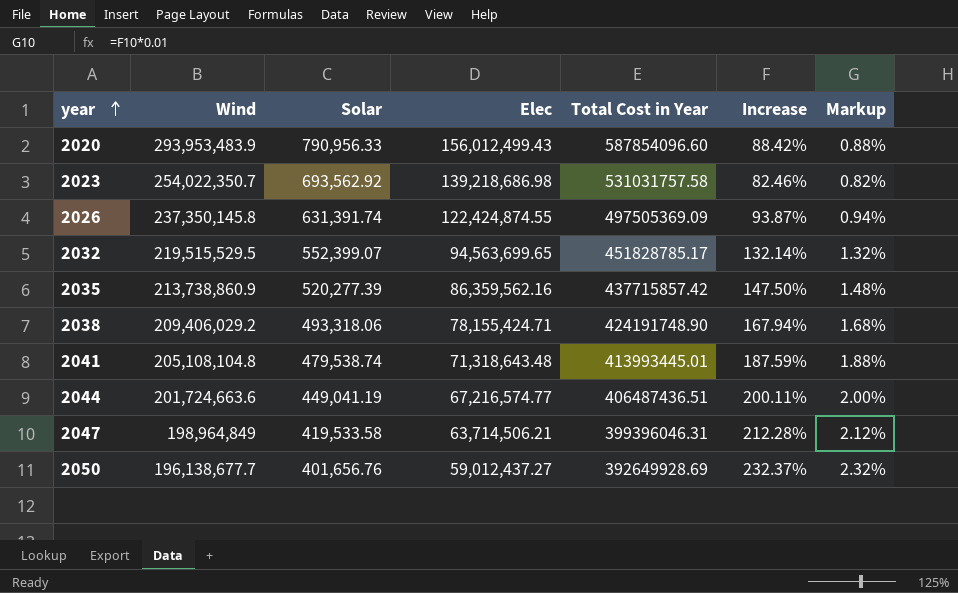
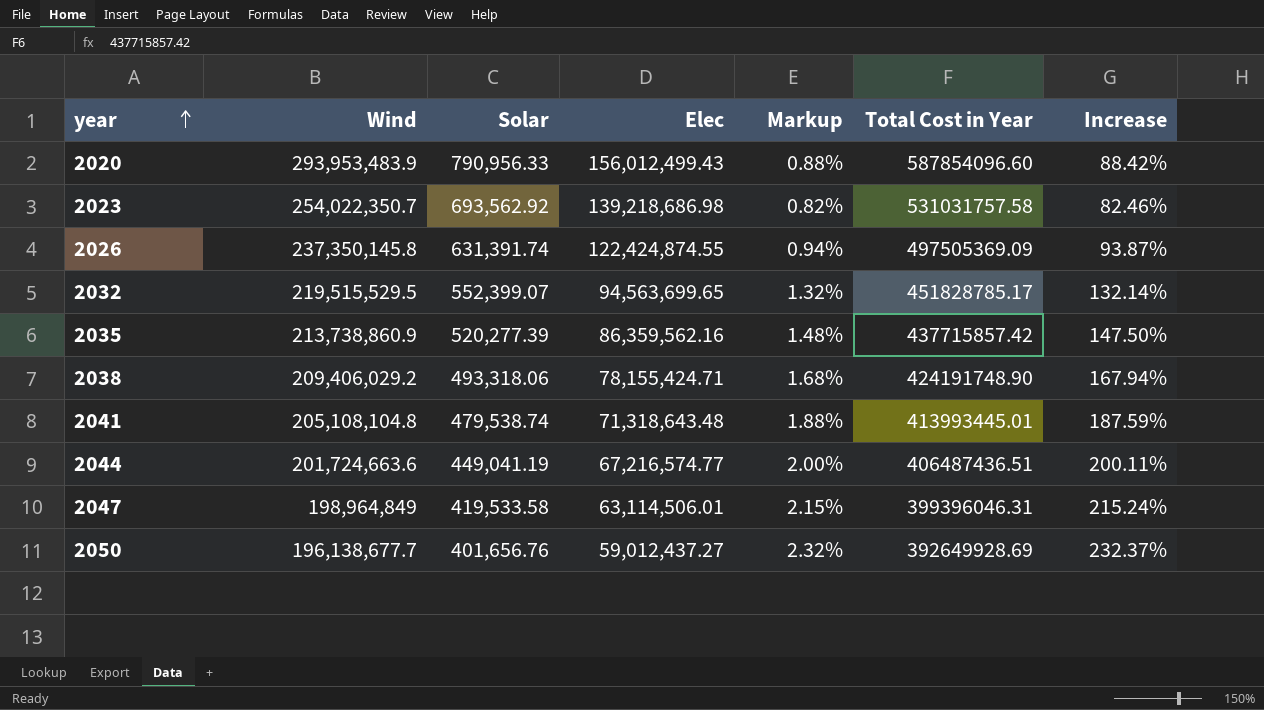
column Markup | position: 7 -> 5
2047 | Elec: 63,714,506.21 -> 63,114,506.01
2047 | Markup: 2.12% -> 2.15%
2047 | Increase: 212.28% -> 215.24%

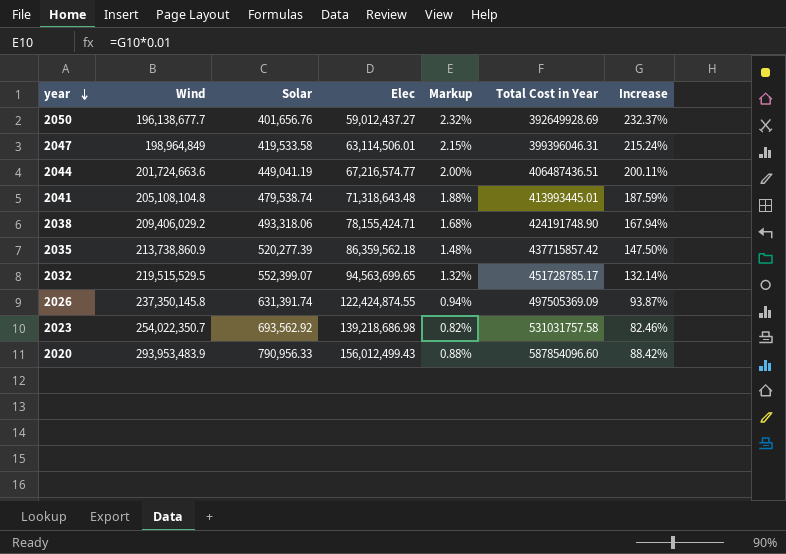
row order: year ascending -> year descending
2035 | Elec: 86,359,562.16 -> 86,359,562.18
2032 | Total Cost in Year: 451828785.17 -> 451728785.17

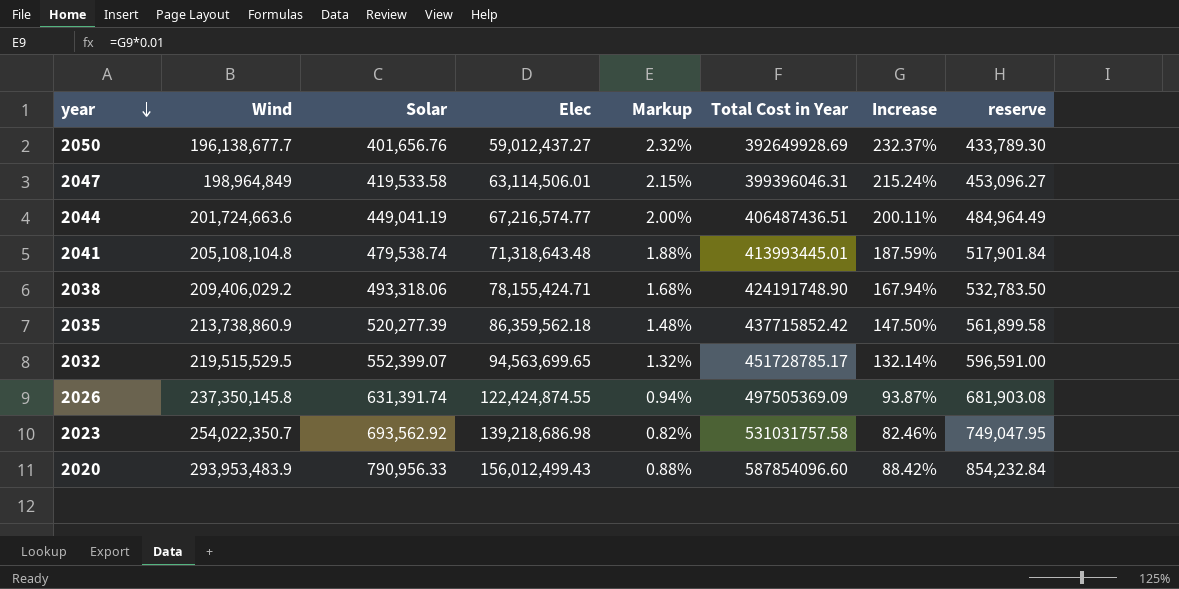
column reserve | formula: none -> [Solar] * 1.08
2035 | Total Cost in Year: 437715857.42 -> 437715852.42

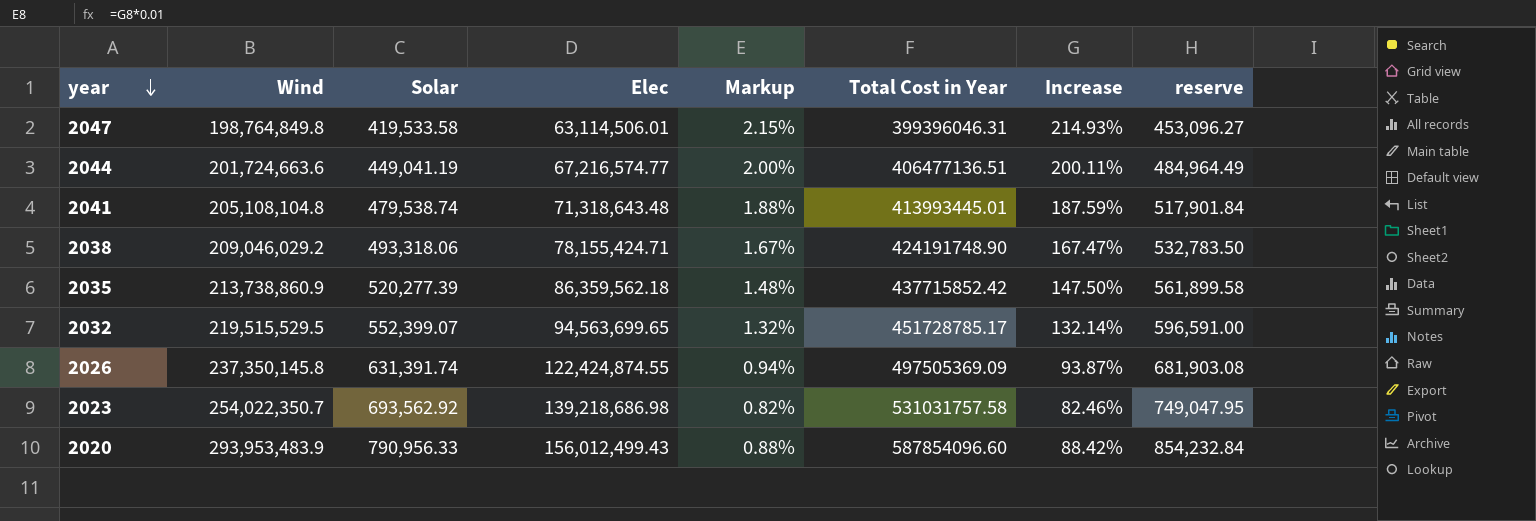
row 2050: 196,138,677.7 | 401,656.76 | 59,012,437.27 | 2.32% | 392649928.69 | 232.37% | 433,789.30 -> none
2047 | Wind: 198,964,849 -> 198,764,849.8
2047 | Increase: 215.24% -> 214.93%
2044 | Total Cost in Year: 406487436.51 -> 406477136.51
2038 | Wind: 209,406,029.2 -> 209,046,029.2
2038 | Markup: 1.68% -> 1.67%
2038 | Increase: 167.94% -> 167.47%

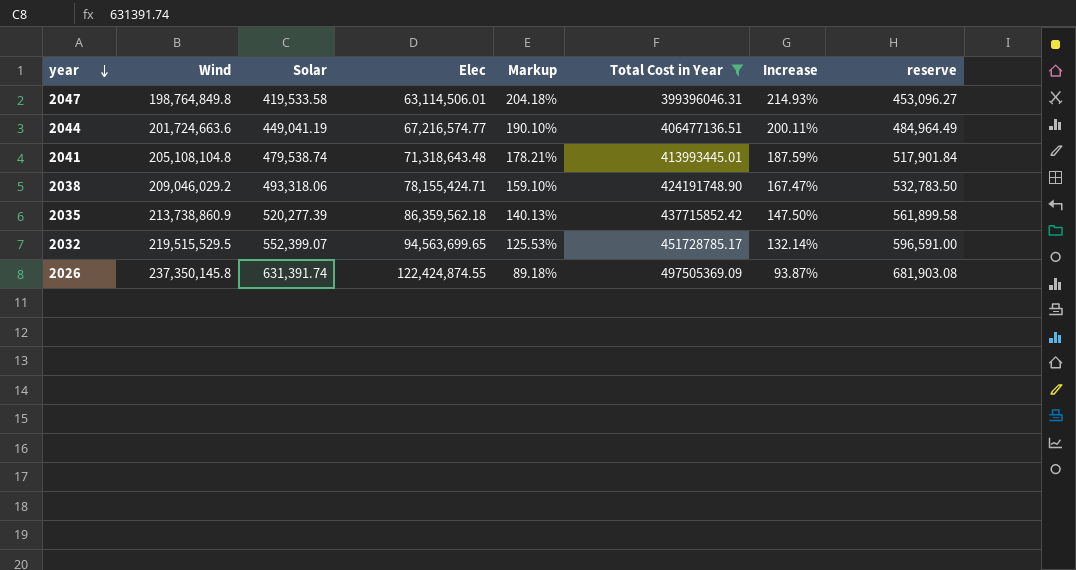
filter: none -> Total Cost in Year <= 497505369.09
column Markup | formula: [Increase] * 0.01 -> [Increase] * 0.95

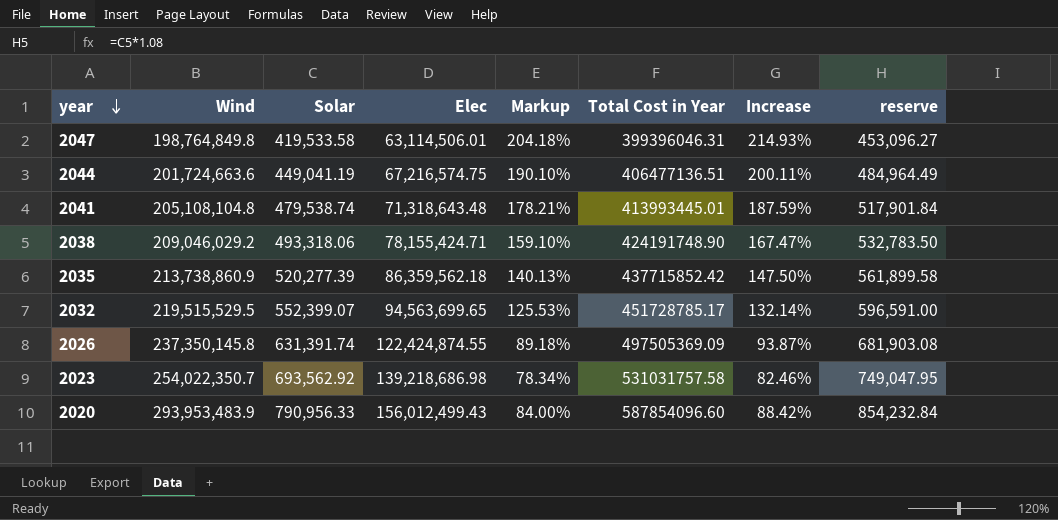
filter: Total Cost in Year <= 497505369.09 -> none
2044 | Elec: 67,216,574.77 -> 67,216,574.75

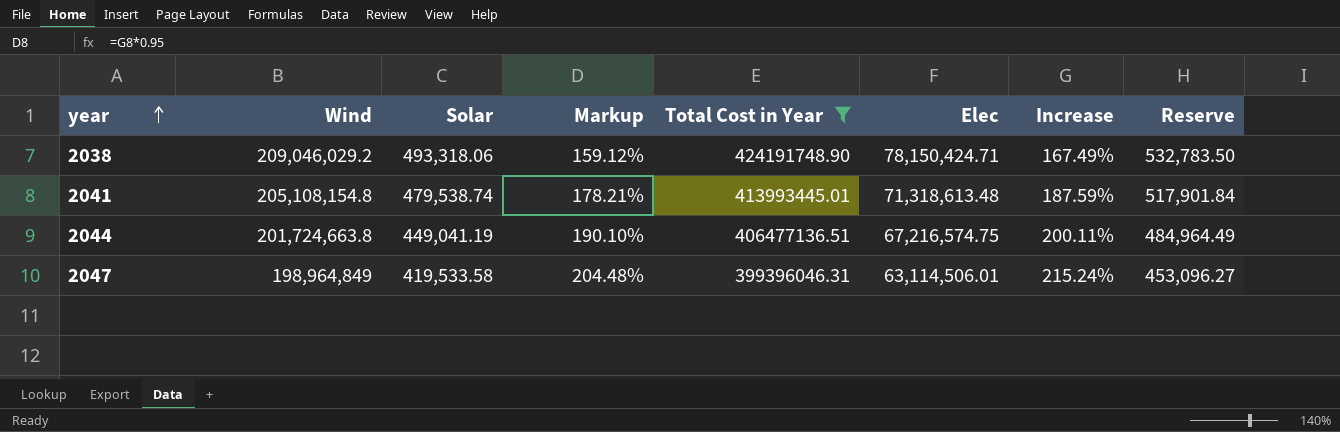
filter: none -> Total Cost in Year <= 424191748.90
row order: year descending -> year ascending
column Elec | position: 4 -> 6
column name: reserve -> Reserve
2038 | Markup: 159.10% -> 159.12%
2038 | Elec: 78,155,424.71 -> 78,150,424.71
2038 | Increase: 167.47% -> 167.49%
2041 | Wind: 205,108,104.8 -> 205,108,154.8
2041 | Elec: 71,318,643.48 -> 71,318,613.48
2044 | Wind: 201,724,663.6 -> 201,724,663.8
2047 | Wind: 198,764,849.8 -> 198,964,849
2047 | Markup: 204.18% -> 204.48%
2047 | Increase: 214.93% -> 215.24%

